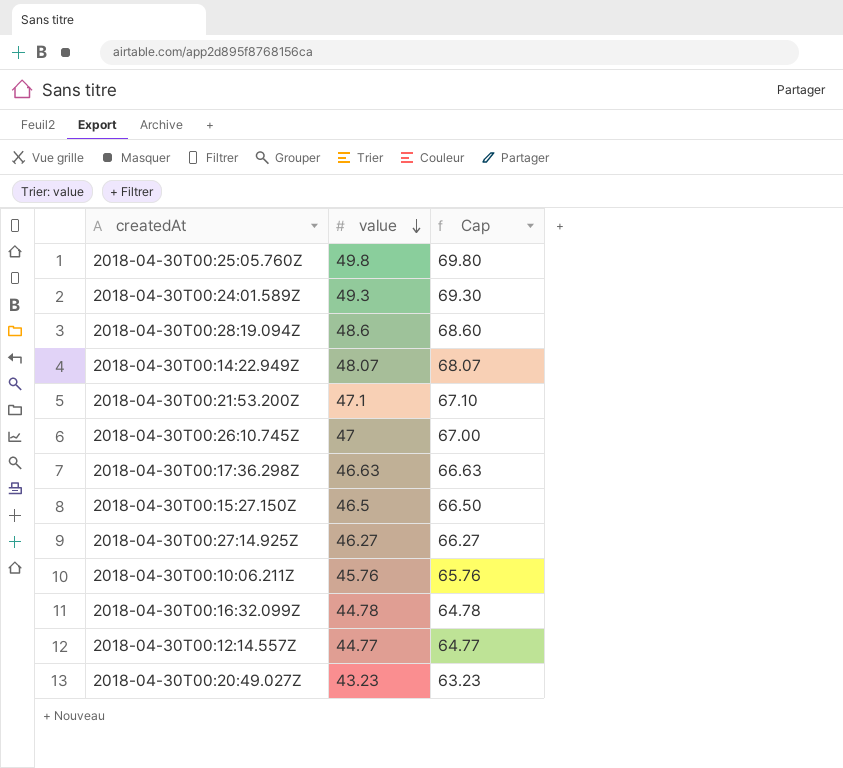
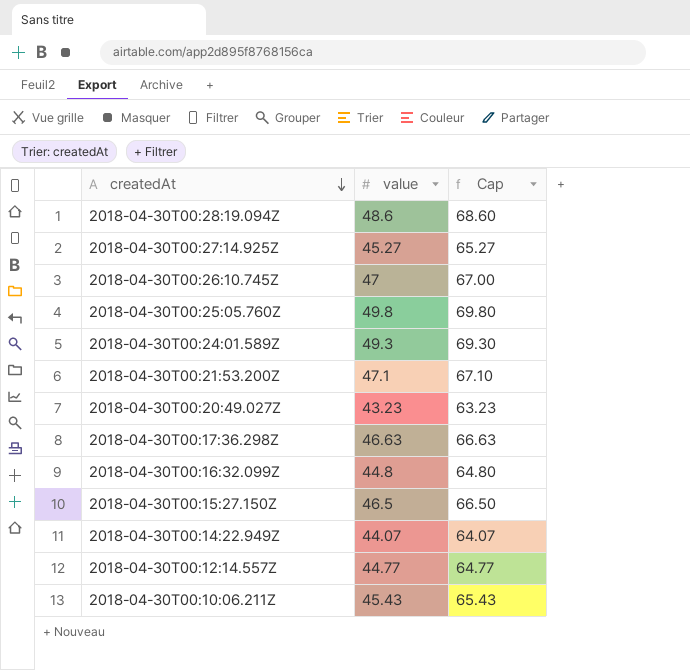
row order: value descending -> createdAt descending
2018-04-30T00:27:14.925Z | value: 46.27 -> 45.27
2018-04-30T00:27:14.925Z | Cap: 66.27 -> 65.27
2018-04-30T00:16:32.099Z | value: 44.78 -> 44.8
2018-04-30T00:16:32.099Z | Cap: 64.78 -> 64.80
2018-04-30T00:14:22.949Z | value: 48.07 -> 44.07
2018-04-30T00:14:22.949Z | Cap: 68.07 -> 64.07
2018-04-30T00:10:06.211Z | value: 45.76 -> 45.43
2018-04-30T00:10:06.211Z | Cap: 65.76 -> 65.43

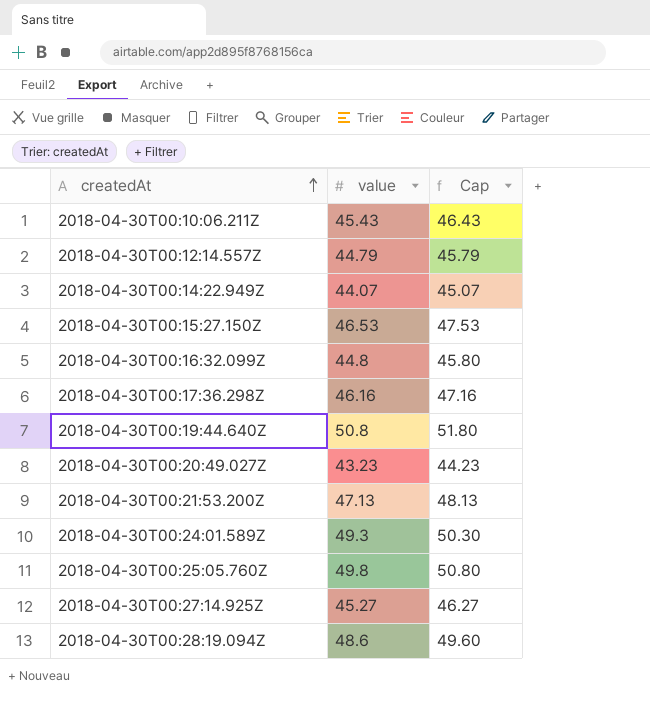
row order: createdAt descending -> createdAt ascending
column Cap | formula: [value] + 20 -> [value] + 1
row 2018-04-30T00:26:10.745Z: 47 | 67.00 -> none
2018-04-30T00:12:14.557Z | value: 44.77 -> 44.79
2018-04-30T00:15:27.150Z | value: 46.5 -> 46.53
2018-04-30T00:17:36.298Z | value: 46.63 -> 46.16
row 2018-04-30T00:19:44.640Z: none -> 50.8 | 51.80
2018-04-30T00:21:53.200Z | value: 47.1 -> 47.13

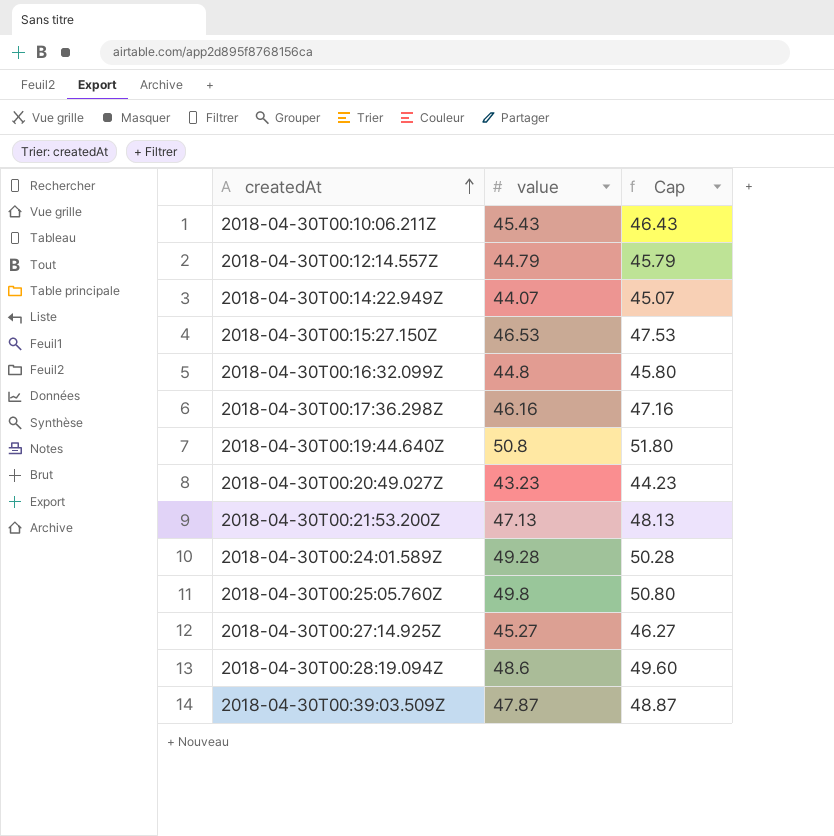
2018-04-30T00:24:01.589Z | value: 49.3 -> 49.28
2018-04-30T00:24:01.589Z | Cap: 50.30 -> 50.28
row 2018-04-30T00:39:03.509Z: none -> 47.87 | 48.87

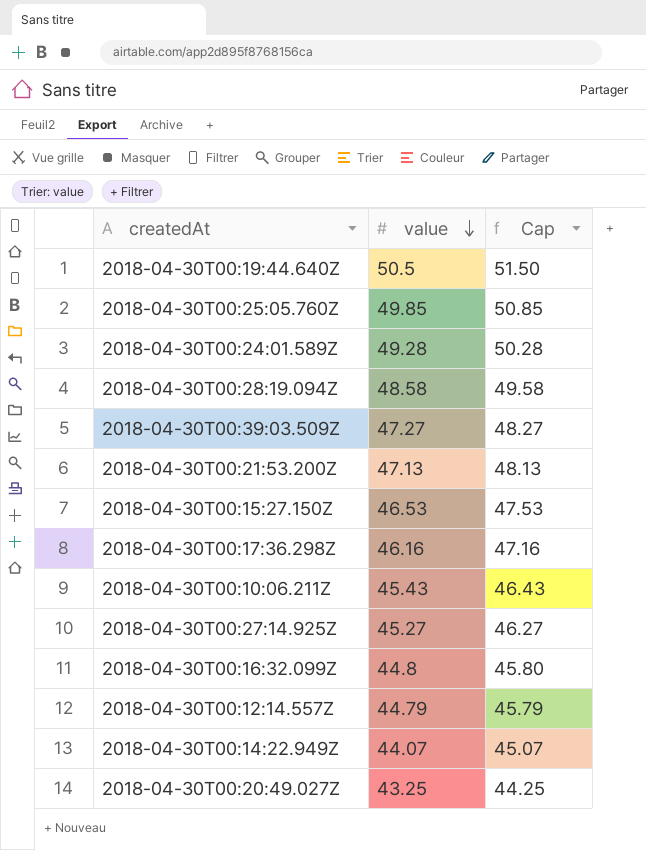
row order: createdAt ascending -> value descending
2018-04-30T00:19:44.640Z | value: 50.8 -> 50.5
2018-04-30T00:19:44.640Z | Cap: 51.80 -> 51.50
2018-04-30T00:25:05.760Z | value: 49.8 -> 49.85
2018-04-30T00:25:05.760Z | Cap: 50.80 -> 50.85
2018-04-30T00:28:19.094Z | value: 48.6 -> 48.58
2018-04-30T00:28:19.094Z | Cap: 49.60 -> 49.58
2018-04-30T00:39:03.509Z | value: 47.87 -> 47.27
2018-04-30T00:39:03.509Z | Cap: 48.87 -> 48.27
2018-04-30T00:20:49.027Z | value: 43.23 -> 43.25
2018-04-30T00:20:49.027Z | Cap: 44.23 -> 44.25

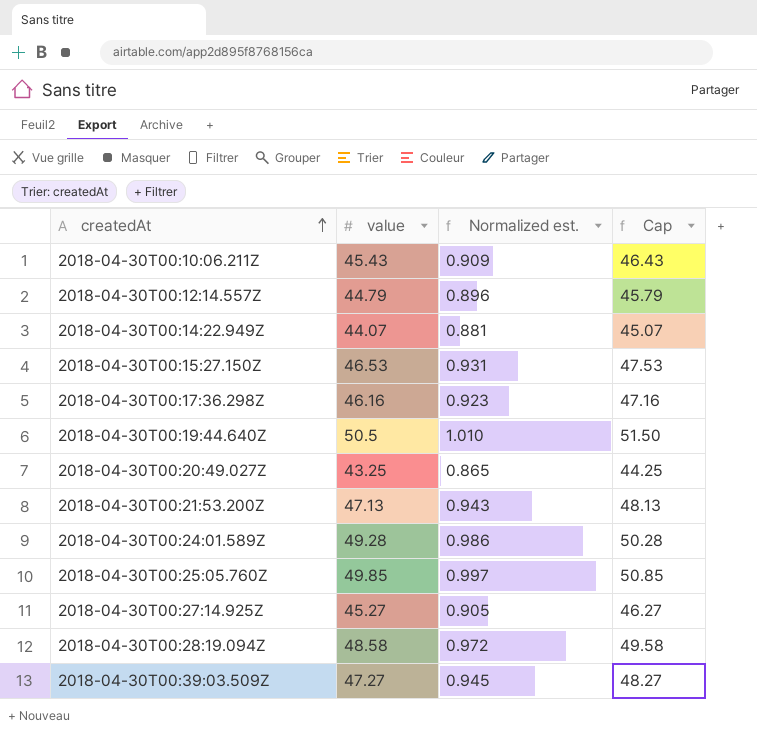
row order: value descending -> createdAt ascending
column Normalized est. | formula: none -> [value] * 0.02
row 2018-04-30T00:16:32.099Z: 44.8 | 45.80 -> none

